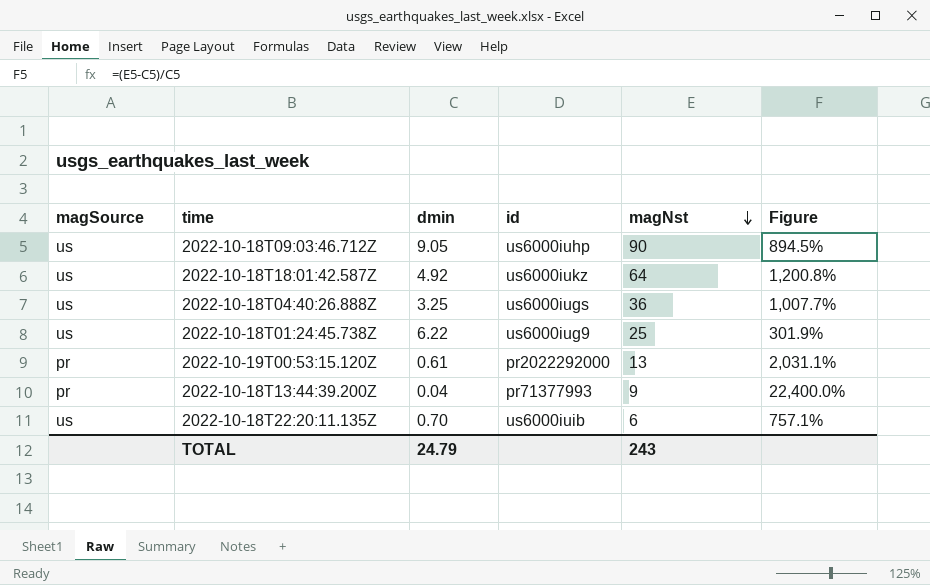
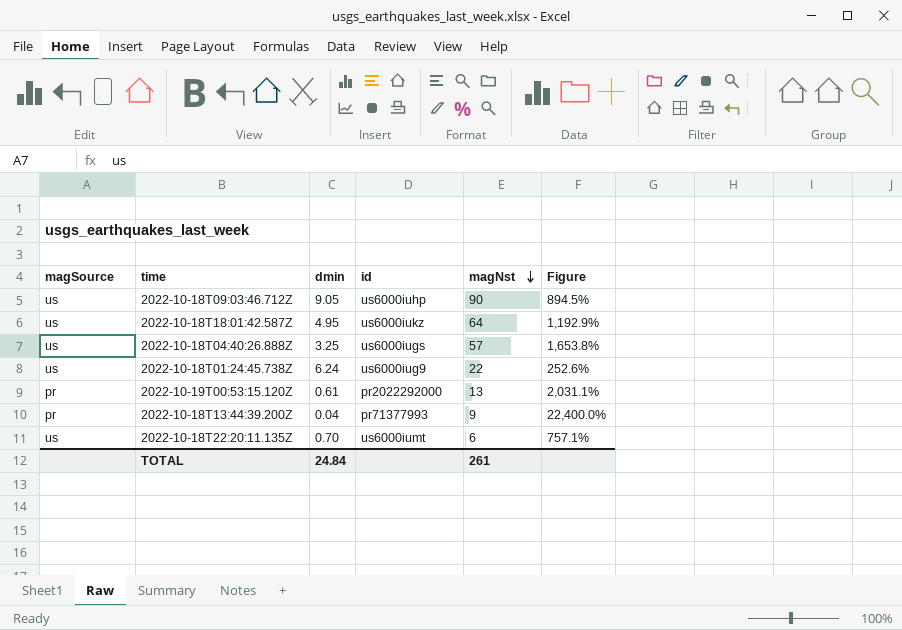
2022-10-18T18:01:42.587Z | dmin: 4.92 -> 4.95
2022-10-18T18:01:42.587Z | Figure: 1,200.8% -> 1,192.9%
2022-10-18T04:40:26.888Z | magNst: 36 -> 57
2022-10-18T04:40:26.888Z | Figure: 1,007.7% -> 1,653.8%
2022-10-18T01:24:45.738Z | dmin: 6.22 -> 6.24
2022-10-18T01:24:45.738Z | magNst: 25 -> 22
2022-10-18T01:24:45.738Z | Figure: 301.9% -> 252.6%
2022-10-18T22:20:11.135Z | id: us6000iuib -> us6000iumt
TOTAL | dmin: 24.79 -> 24.84
TOTAL | magNst: 243 -> 261

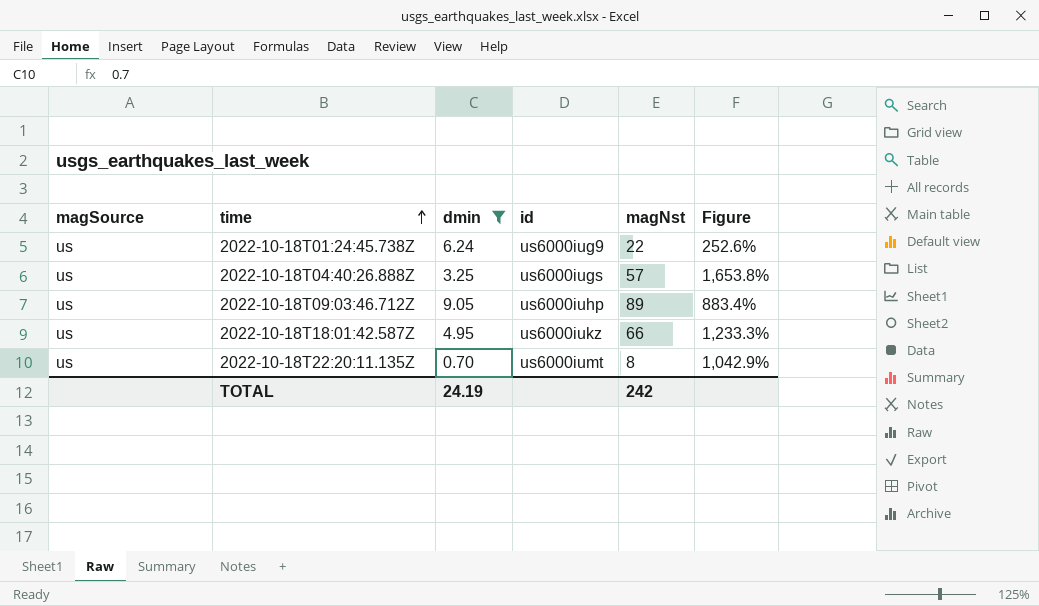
filter: none -> dmin >= 0.70
row order: magNst descending -> time ascending
2022-10-18T09:03:46.712Z | magNst: 90 -> 89
2022-10-18T09:03:46.712Z | Figure: 894.5% -> 883.4%
2022-10-18T18:01:42.587Z | magNst: 64 -> 66
2022-10-18T18:01:42.587Z | Figure: 1,192.9% -> 1,233.3%
2022-10-18T22:20:11.135Z | magNst: 6 -> 8
2022-10-18T22:20:11.135Z | Figure: 757.1% -> 1,042.9%
TOTAL | dmin: 24.84 -> 24.19
TOTAL | magNst: 261 -> 242

